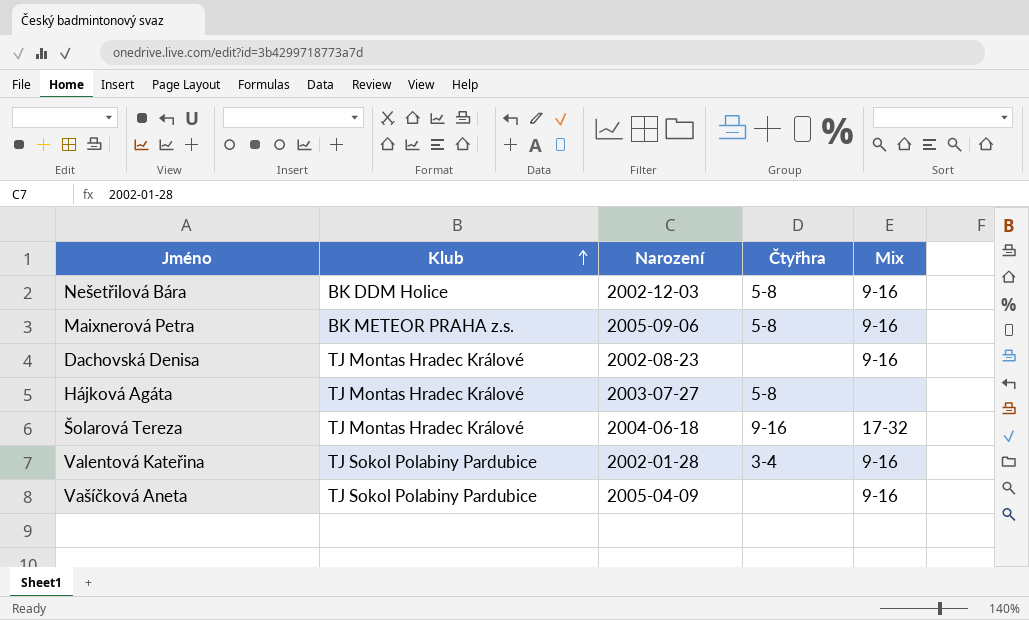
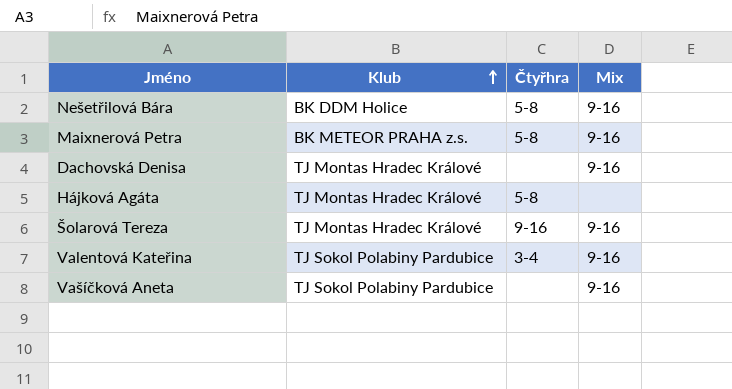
column Narození | position: 3 -> none
Šolarová Tereza | Mix: 17-32 -> 9-16

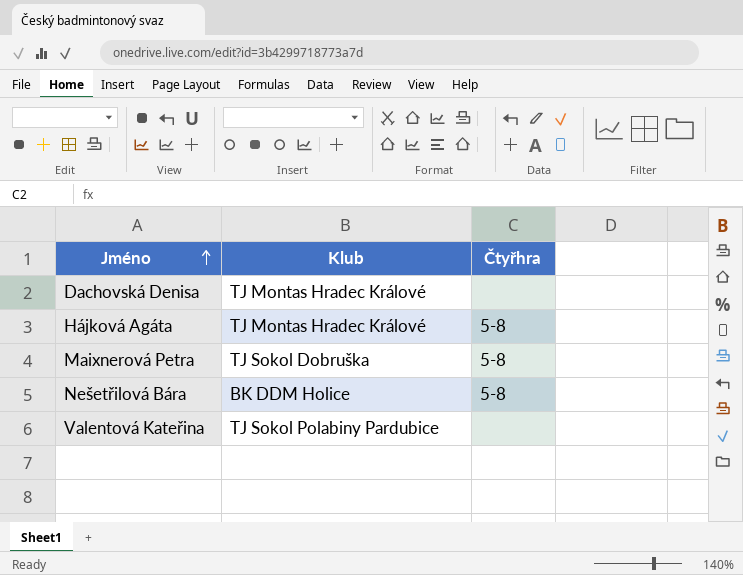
row order: Klub ascending -> Jméno ascending
column Mix | position: 4 -> none
row Šolarová Tereza: TJ Montas Hradec Králové | 9-16 | 9-16 -> none
row Vašíčková Aneta: TJ Sokol Polabiny Pardubice | none | 9-16 -> none
Maixnerová Petra | Klub: BK METEOR PRAHA z.s. -> TJ Sokol Dobruška
Valentová Kateřina | Čtyřhra: 3-4 -> none

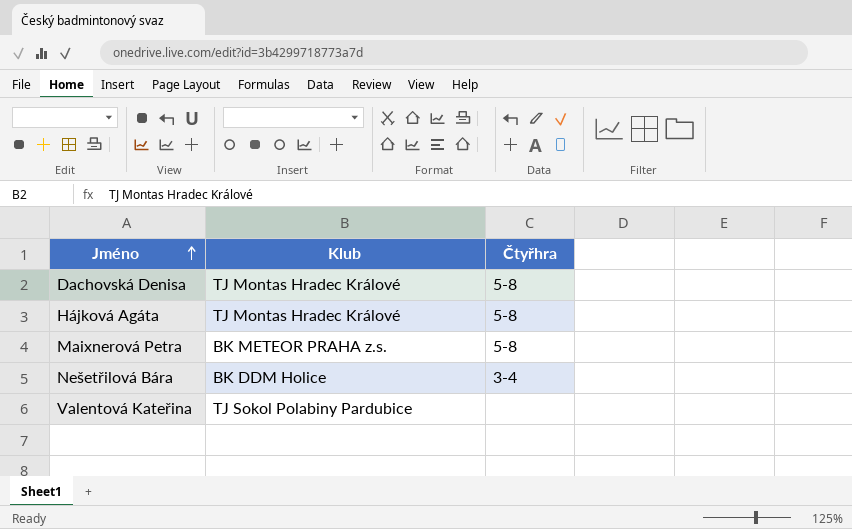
Dachovská Denisa | Čtyřhra: none -> 5-8
Maixnerová Petra | Klub: TJ Sokol Dobruška -> BK METEOR PRAHA z.s.
Nešetřilová Bára | Čtyřhra: 5-8 -> 3-4

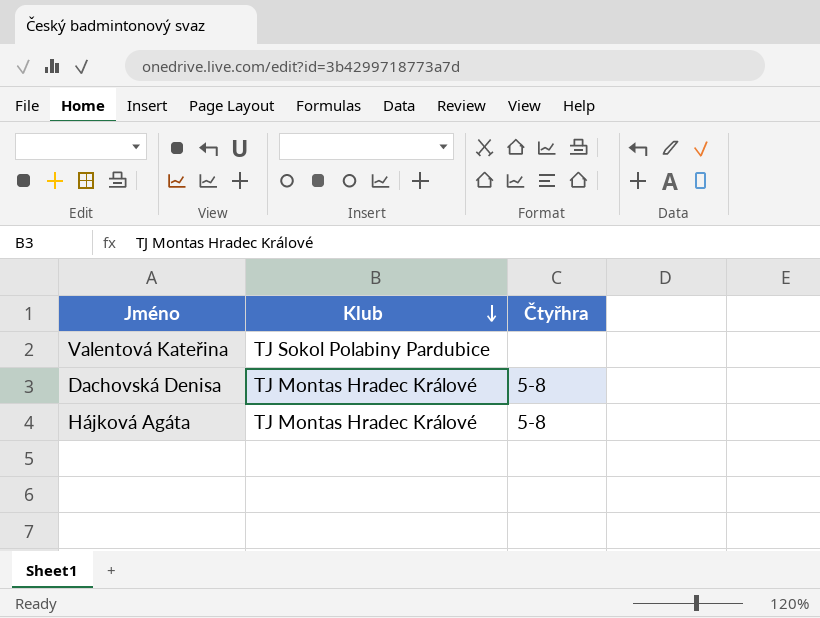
row order: Jméno ascending -> Klub descending
row Maixnerová Petra: BK METEOR PRAHA z.s. | 5-8 -> none
row Nešetřilová Bára: BK DDM Holice | 3-4 -> none

